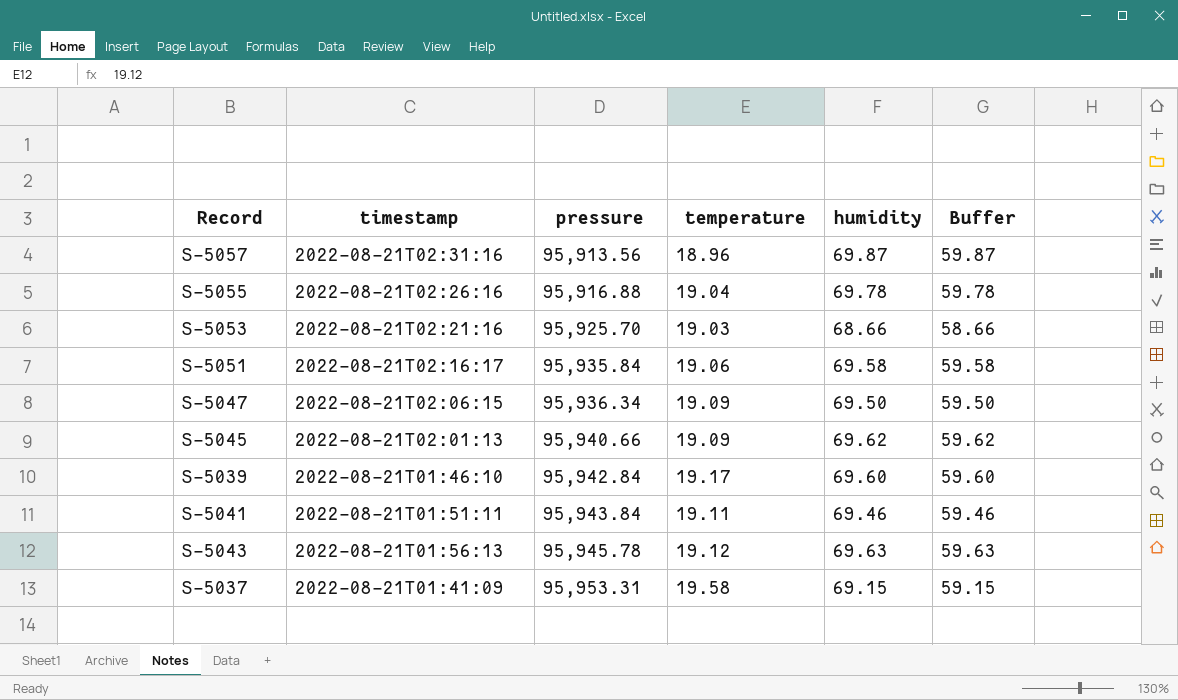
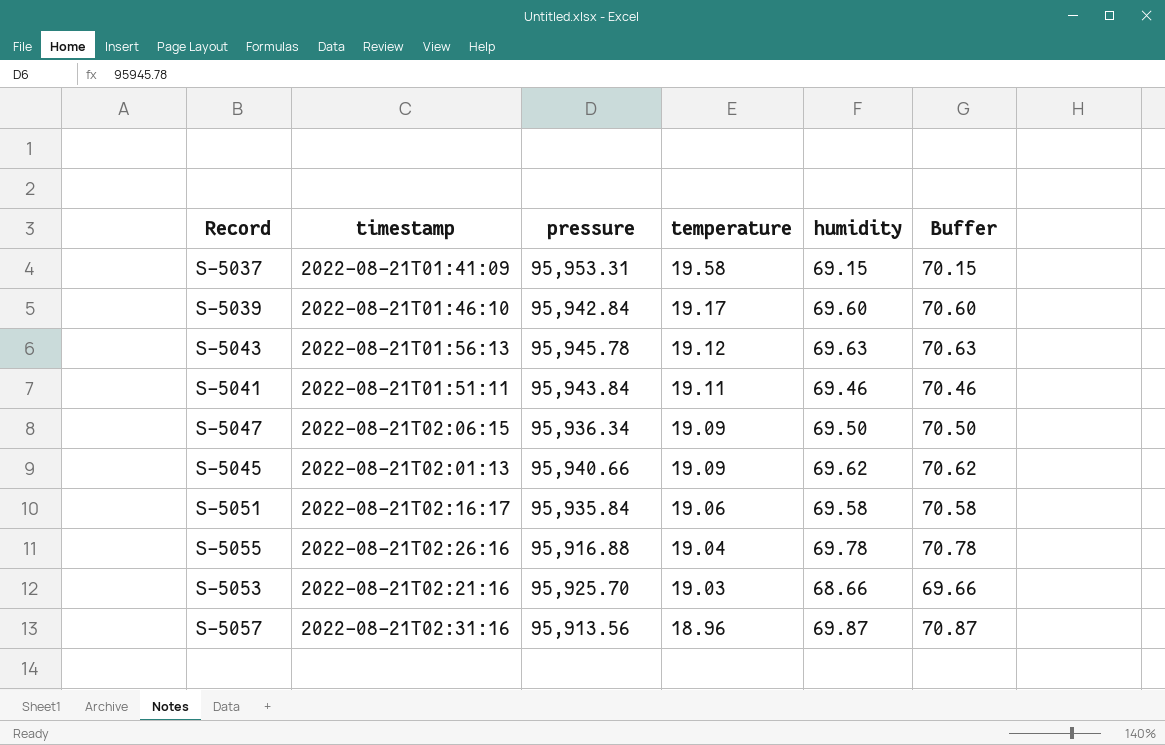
row order: pressure ascending -> temperature descending
column Buffer | formula: [humidity] - 10 -> [humidity] + 1

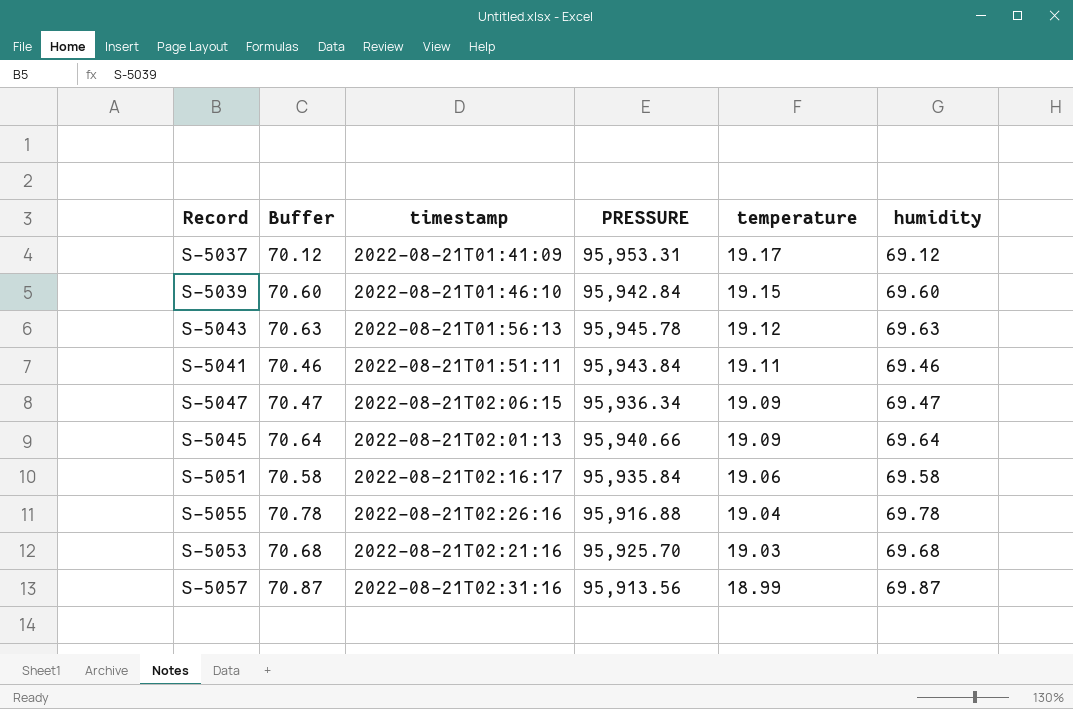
column Buffer | position: 6 -> 2
column name: pressure -> PRESSURE
S-5037 | Buffer: 70.15 -> 70.12
S-5037 | temperature: 19.58 -> 19.17
S-5037 | humidity: 69.15 -> 69.12
S-5039 | temperature: 19.17 -> 19.15
S-5047 | Buffer: 70.50 -> 70.47
S-5047 | humidity: 69.50 -> 69.47
S-5045 | Buffer: 70.62 -> 70.64
S-5045 | humidity: 69.62 -> 69.64
S-5053 | Buffer: 69.66 -> 70.68
S-5053 | humidity: 68.66 -> 69.68
S-5057 | temperature: 18.96 -> 18.99

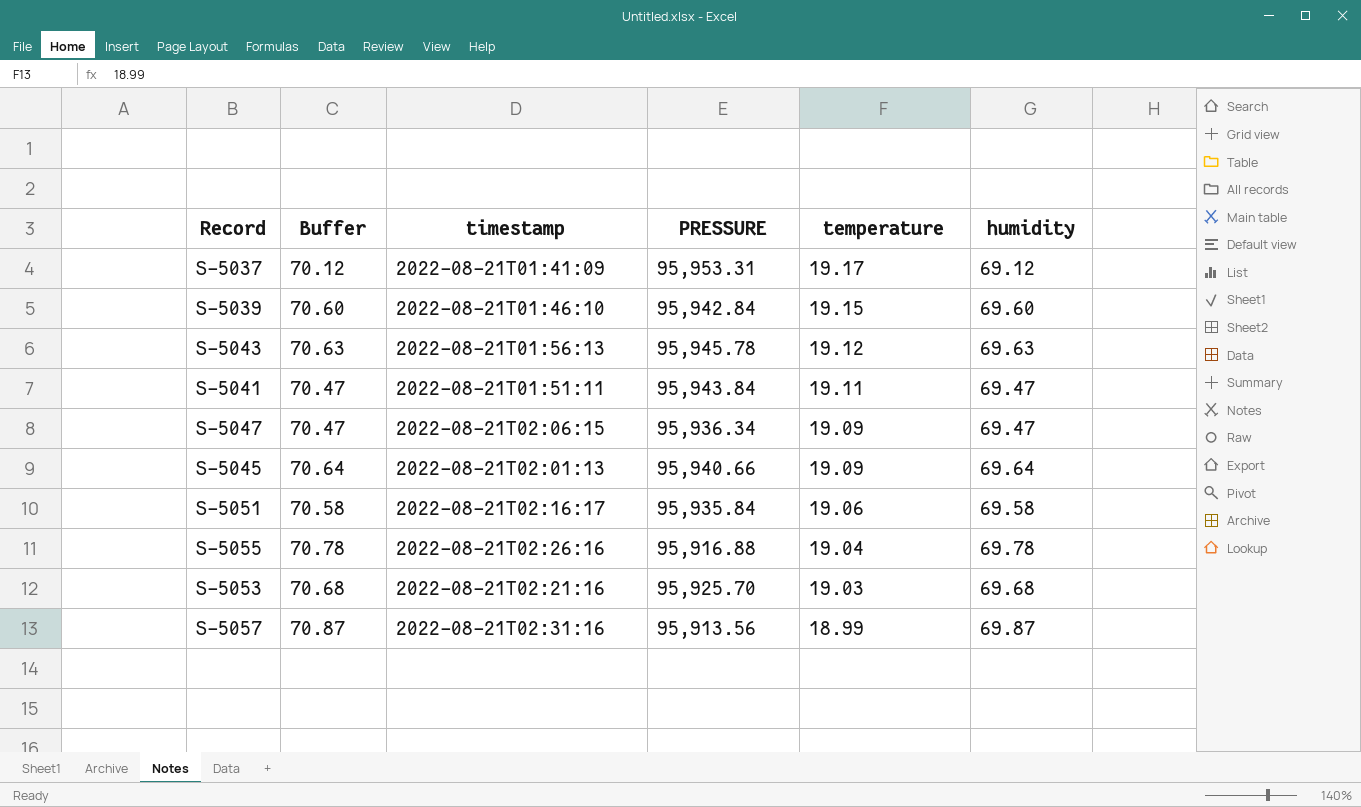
S-5041 | Buffer: 70.46 -> 70.47
S-5041 | humidity: 69.46 -> 69.47

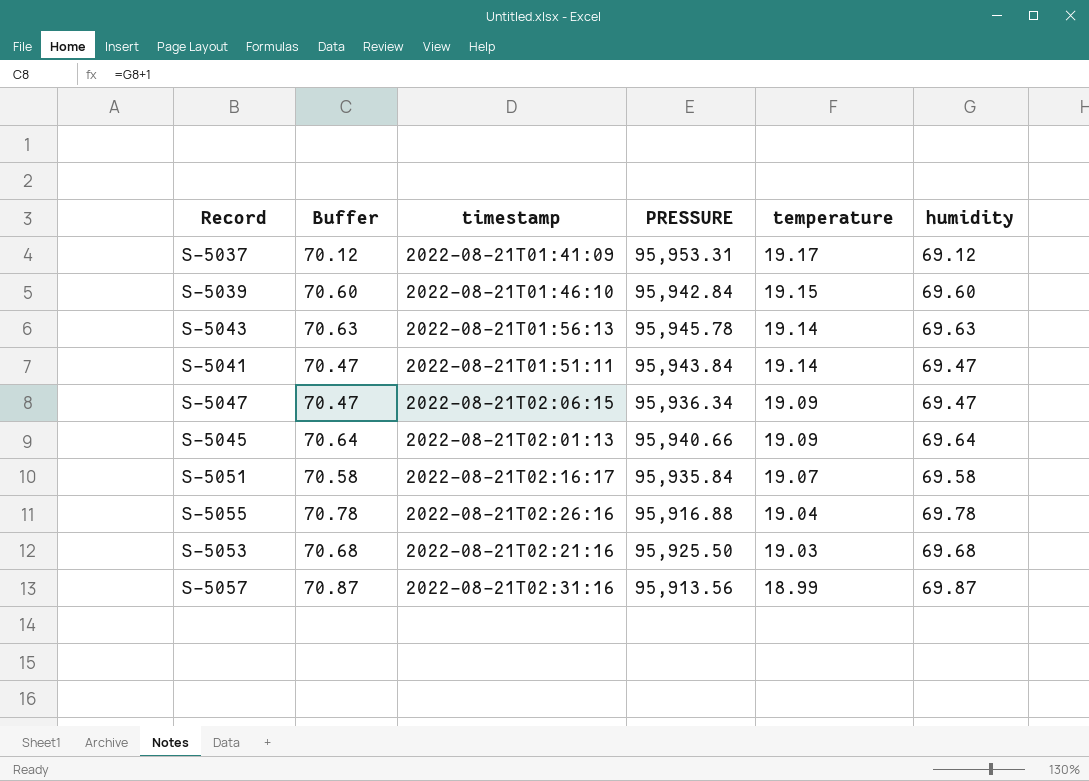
S-5043 | temperature: 19.12 -> 19.14
S-5041 | temperature: 19.11 -> 19.14
S-5051 | temperature: 19.06 -> 19.07
S-5053 | PRESSURE: 95,925.70 -> 95,925.50

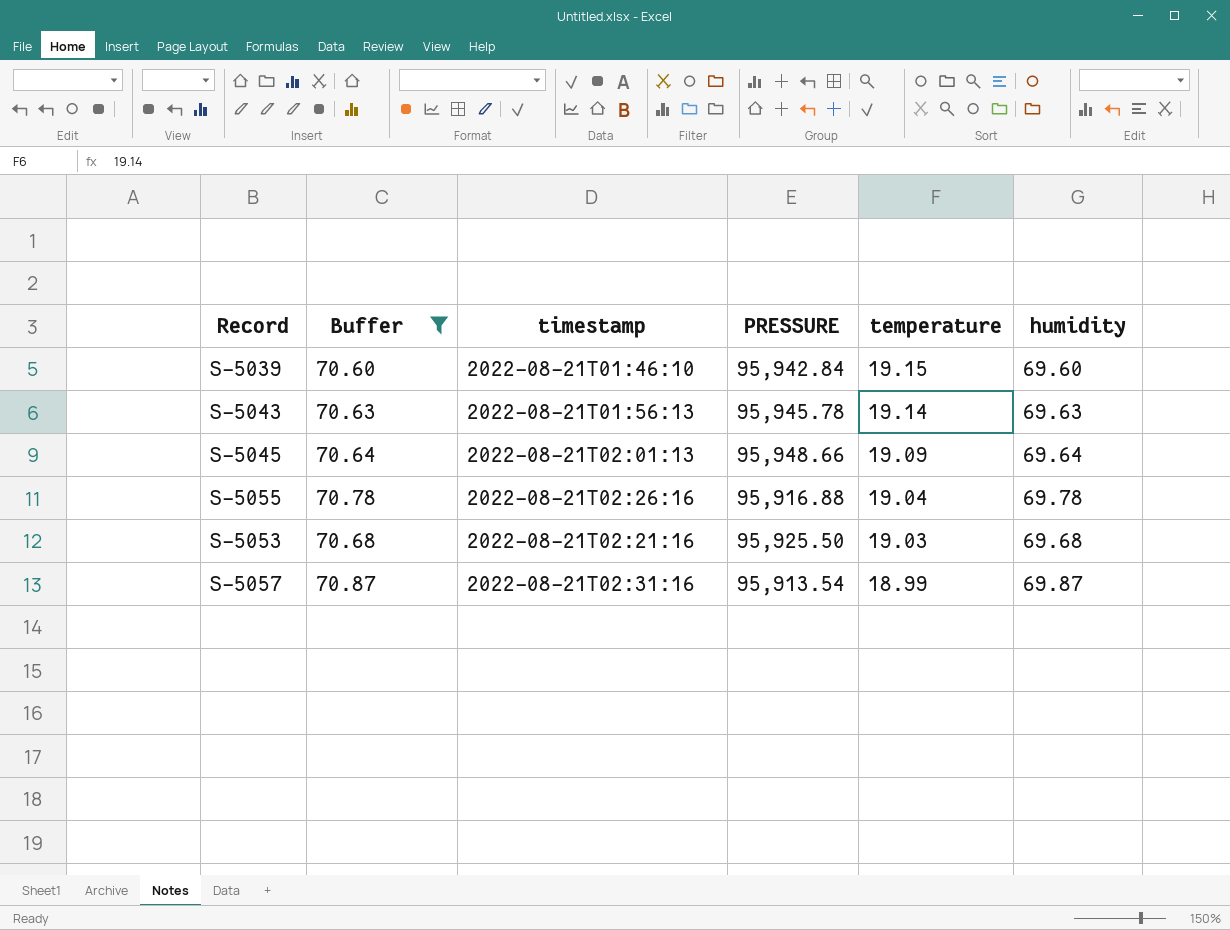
filter: none -> Buffer >= 70.60
S-5045 | PRESSURE: 95,940.66 -> 95,948.66
S-5057 | PRESSURE: 95,913.56 -> 95,913.54

